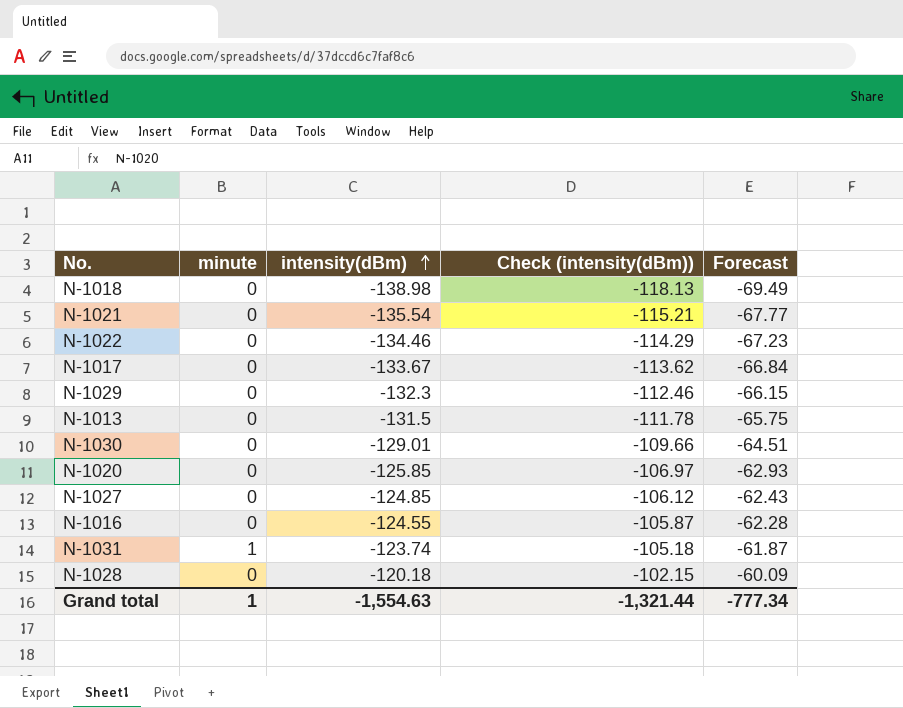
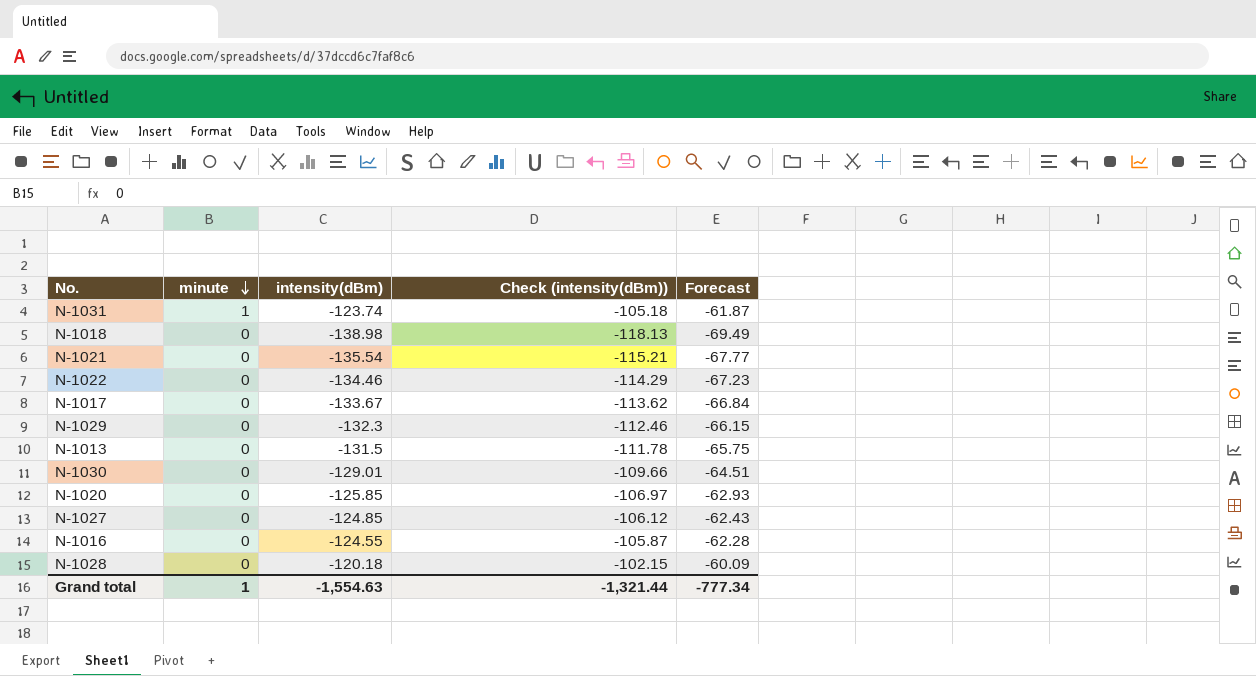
row order: intensity(dBm) ascending -> minute descending

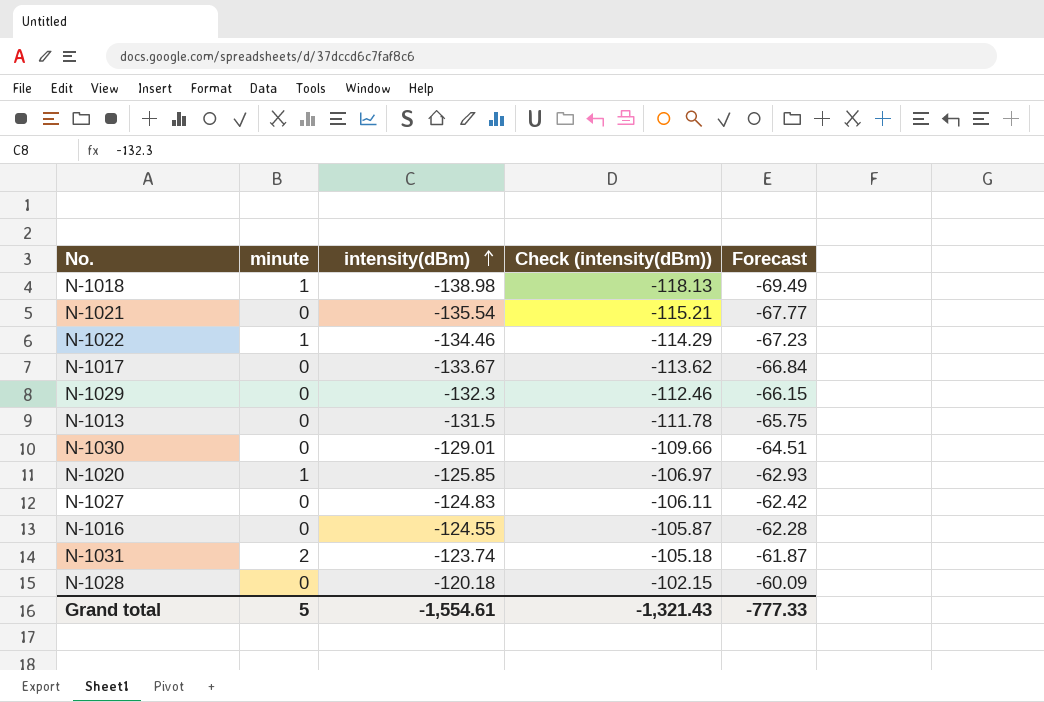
row order: minute descending -> intensity(dBm) ascending
N-1018 | minute: 0 -> 1
N-1022 | minute: 0 -> 1
N-1020 | minute: 0 -> 1
N-1027 | intensity(dBm): -124.85 -> -124.83
N-1027 | Check (intensity(dBm)): -106.12 -> -106.11
N-1027 | Forecast: -62.43 -> -62.42
N-1031 | minute: 1 -> 2
Grand total | minute: 1 -> 5
Grand total | intensity(dBm): -1,554.63 -> -1,554.61
Grand total | Check (intensity(dBm)): -1,321.44 -> -1,321.43
Grand total | Forecast: -777.34 -> -777.33

